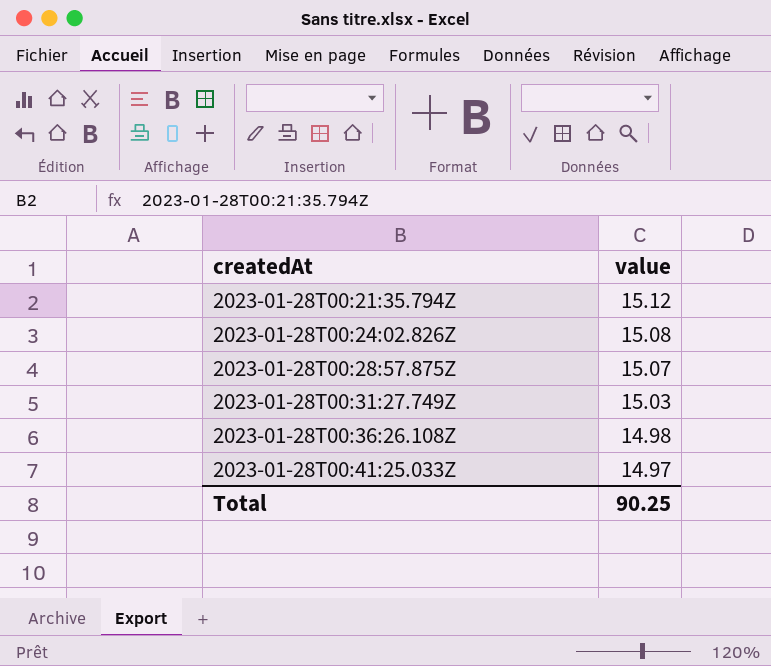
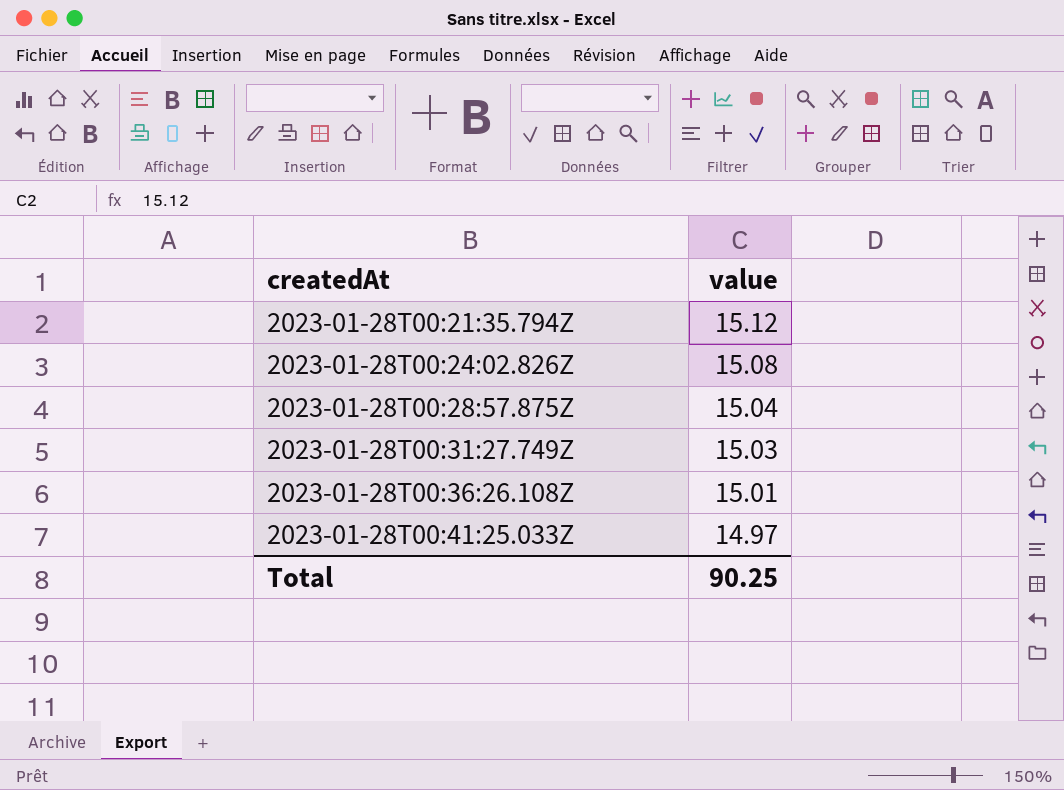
2023-01-28T00:28:57.875Z | value: 15.07 -> 15.04
2023-01-28T00:36:26.108Z | value: 14.98 -> 15.01

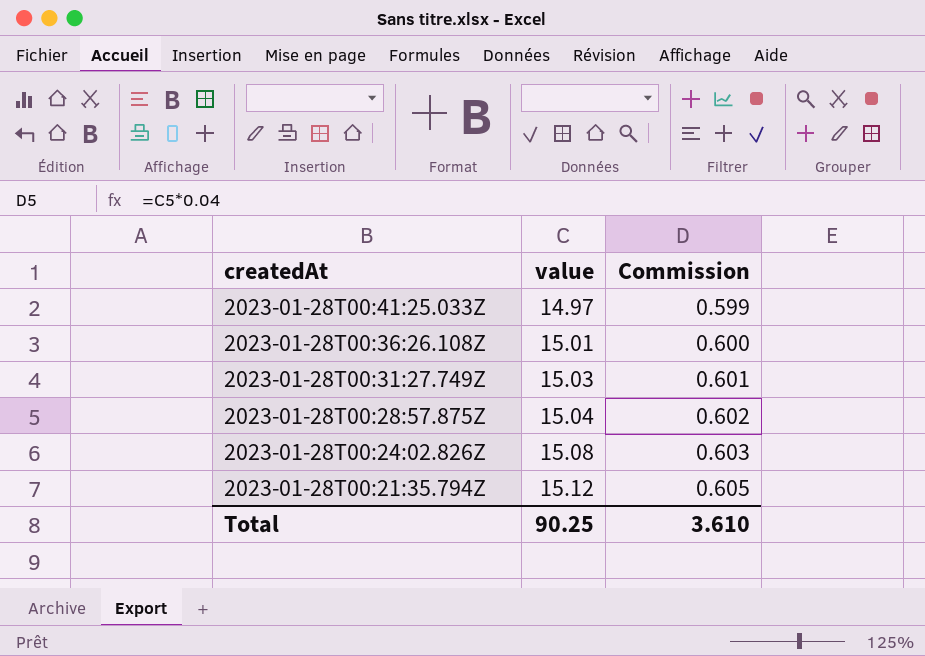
row order: createdAt ascending -> createdAt descending
column Commission | formula: none -> [value] * 0.04

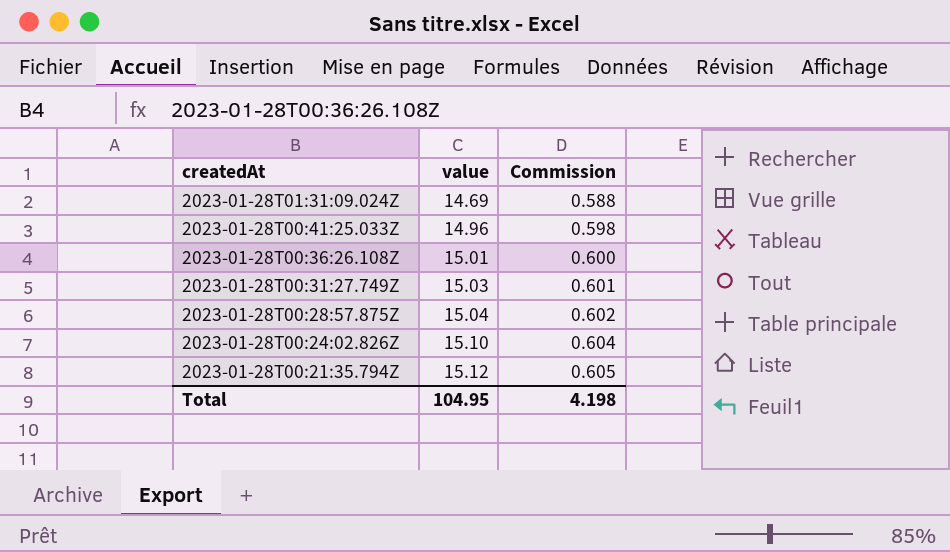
row 2023-01-28T01:31:09.024Z: none -> 14.69 | 0.588
2023-01-28T00:41:25.033Z | value: 14.97 -> 14.96
2023-01-28T00:41:25.033Z | Commission: 0.599 -> 0.598
2023-01-28T00:24:02.826Z | value: 15.08 -> 15.10
2023-01-28T00:24:02.826Z | Commission: 0.603 -> 0.604
Total | value: 90.25 -> 104.95
Total | Commission: 3.610 -> 4.198

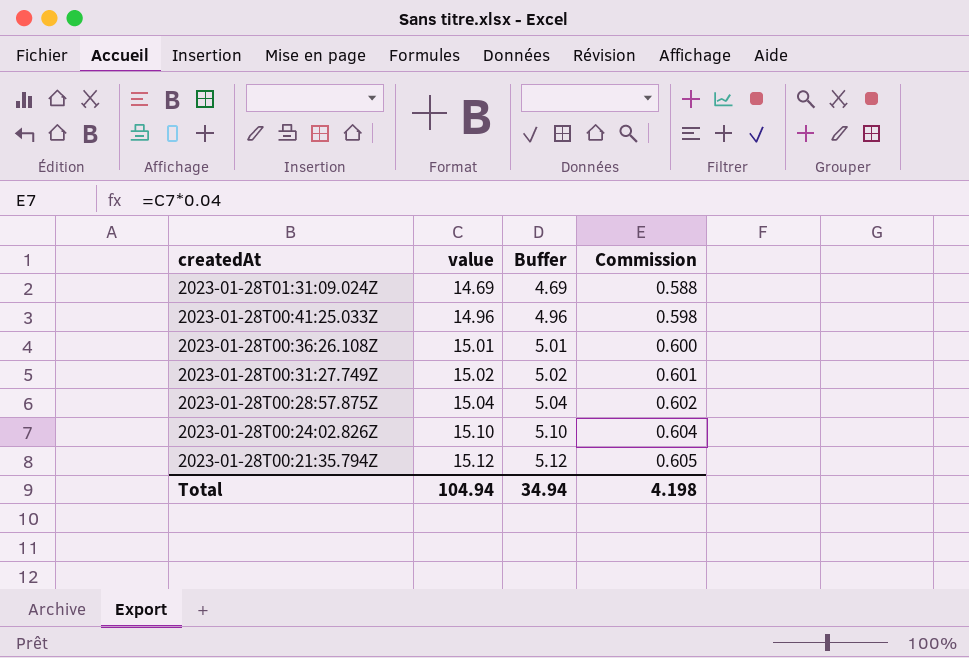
column Buffer | formula: none -> [value] - 10
2023-01-28T00:31:27.749Z | value: 15.03 -> 15.02
Total | value: 104.95 -> 104.94

